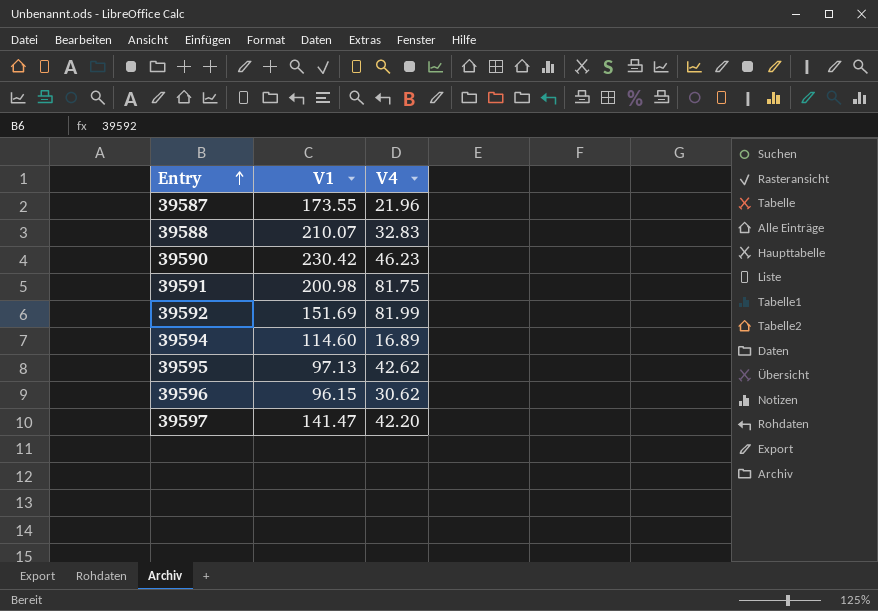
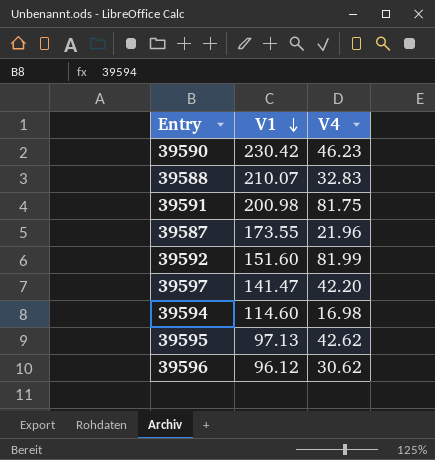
row order: Entry ascending -> V1 descending
39592 | V1: 151.69 -> 151.60
39594 | V4: 16.89 -> 16.98
39596 | V1: 96.15 -> 96.12

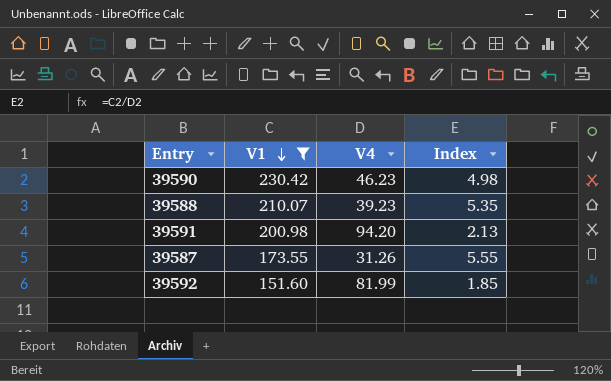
filter: none -> V1 >= 151.60
column Index | formula: none -> [V1] / [V4]
39588 | V4: 32.83 -> 39.23
39591 | V4: 81.75 -> 94.20
39587 | V4: 21.96 -> 31.26

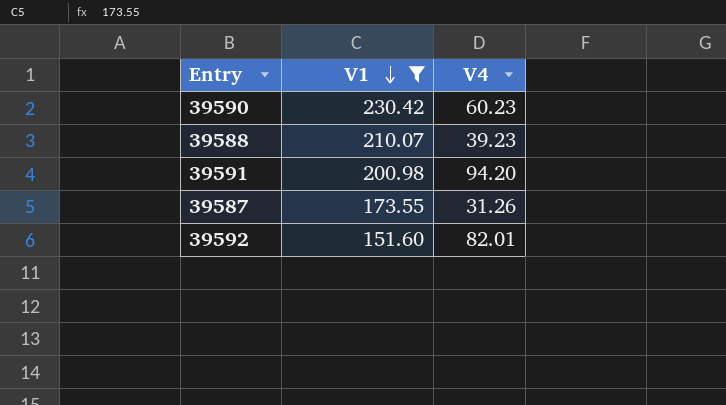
column Index | formula: [V1] / [V4] -> none
39590 | V4: 46.23 -> 60.23
39592 | V4: 81.99 -> 82.01

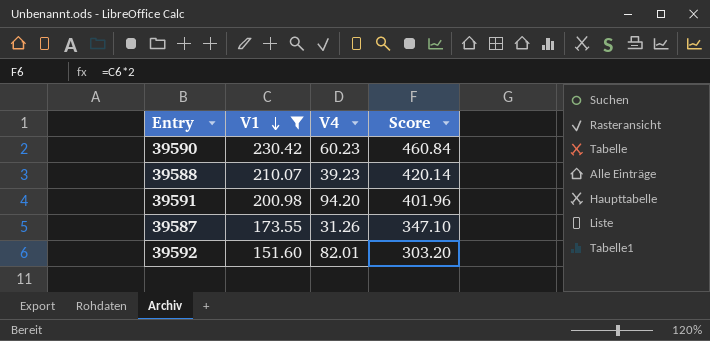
column Score | formula: none -> [V1] * 2

